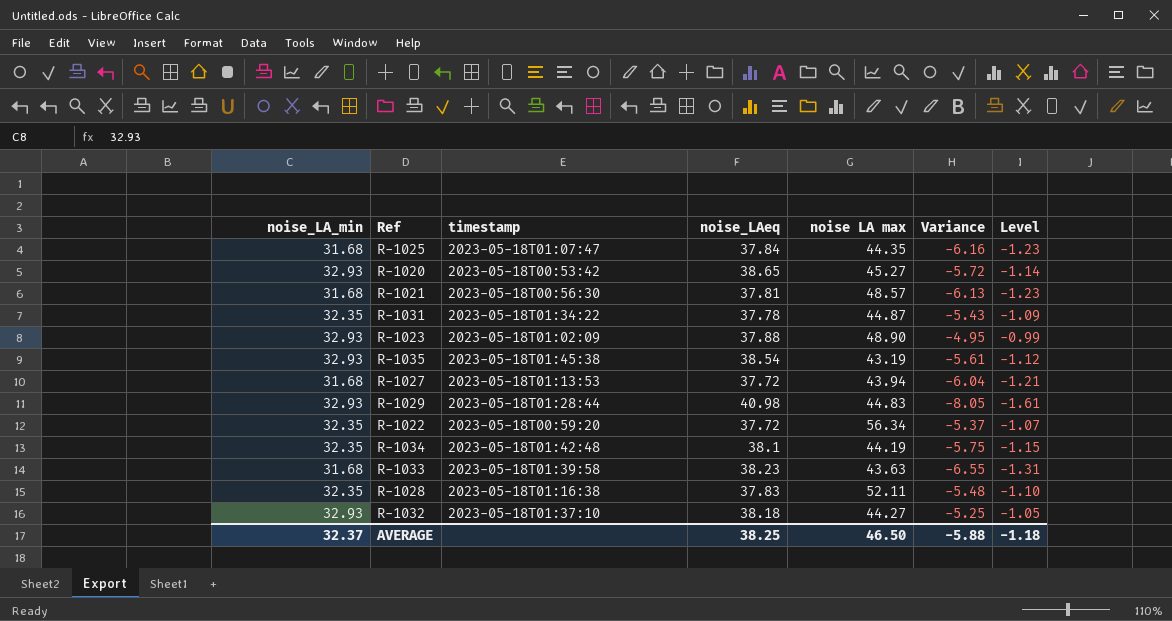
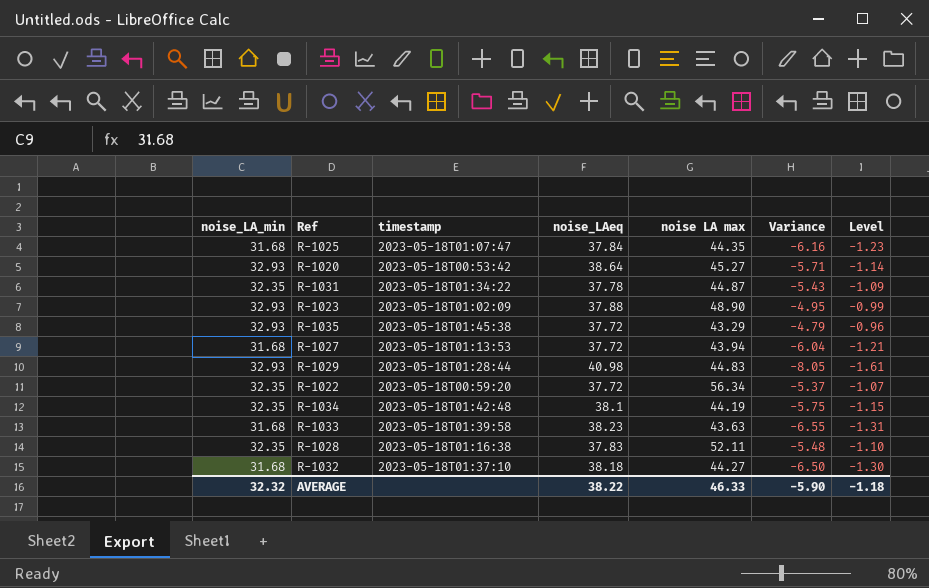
row R-1021: 31.68 | 2023-05-18T00:56:30 | 37.81 | 48.57 | -6.13 | -1.23 -> none
R-1020 | noise_LAeq: 38.65 -> 38.64
R-1020 | Variance: -5.72 -> -5.71
R-1035 | noise_LAeq: 38.54 -> 37.72
R-1035 | noise LA max: 43.19 -> 43.29
R-1035 | Variance: -5.61 -> -4.79
R-1035 | Level: -1.12 -> -0.96
R-1032 | noise_LA_min: 32.93 -> 31.68
R-1032 | Variance: -5.25 -> -6.50
R-1032 | Level: -1.05 -> -1.30
AVERAGE | noise_LA_min: 32.37 -> 32.32
AVERAGE | noise_LAeq: 38.25 -> 38.22
AVERAGE | noise LA max: 46.50 -> 46.33
AVERAGE | Variance: -5.88 -> -5.90

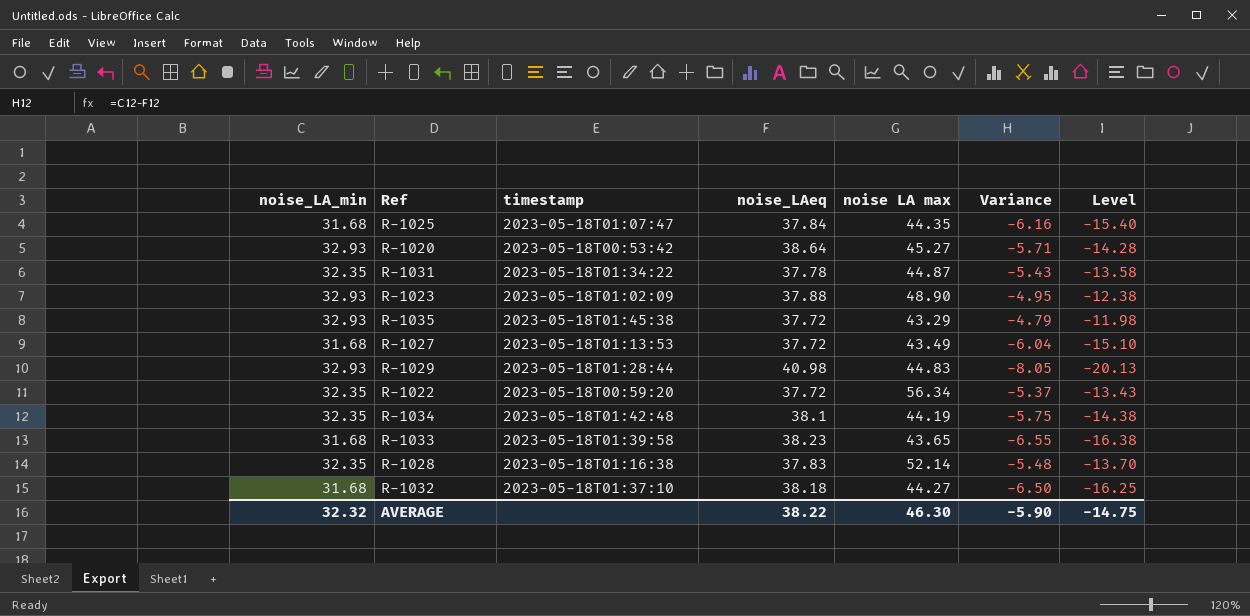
column Level | formula: [Variance] * 0.2 -> [Variance] * 2.5
R-1027 | noise LA max: 43.94 -> 43.49
R-1033 | noise LA max: 43.63 -> 43.65
R-1028 | noise LA max: 52.11 -> 52.14
AVERAGE | noise LA max: 46.33 -> 46.30
AVERAGE | Level: -1.18 -> -14.75

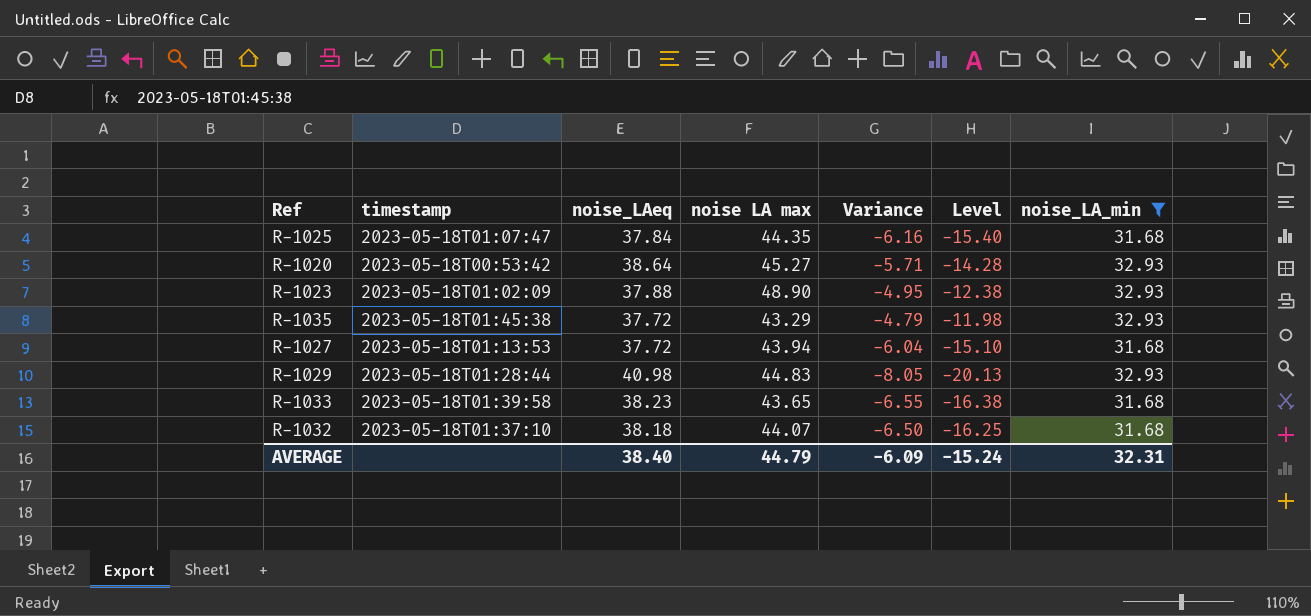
filter: none -> noise_LA_min != 32.35
column noise_LA_min | position: 1 -> 7
R-1027 | noise LA max: 43.49 -> 43.94
R-1032 | noise LA max: 44.27 -> 44.07
AVERAGE | noise_LAeq: 38.22 -> 38.40
AVERAGE | noise LA max: 46.30 -> 44.79
AVERAGE | Variance: -5.90 -> -6.09
AVERAGE | Level: -14.75 -> -15.24
AVERAGE | noise_LA_min: 32.32 -> 32.31

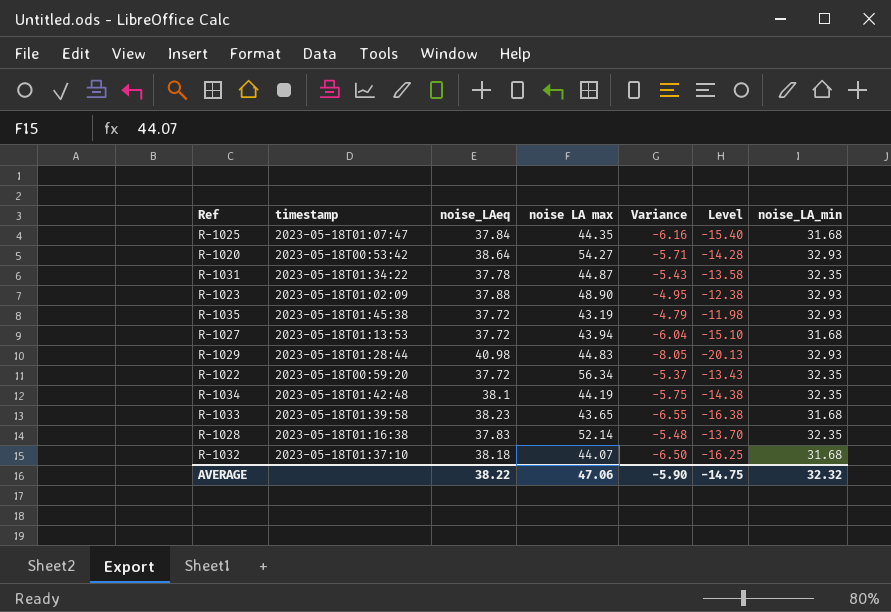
filter: noise_LA_min != 32.35 -> none
R-1020 | noise LA max: 45.27 -> 54.27
R-1035 | noise LA max: 43.29 -> 43.19
AVERAGE | noise_LAeq: 38.40 -> 38.22
AVERAGE | noise LA max: 44.79 -> 47.06
AVERAGE | Variance: -6.09 -> -5.90
AVERAGE | Level: -15.24 -> -14.75
AVERAGE | noise_LA_min: 32.31 -> 32.32

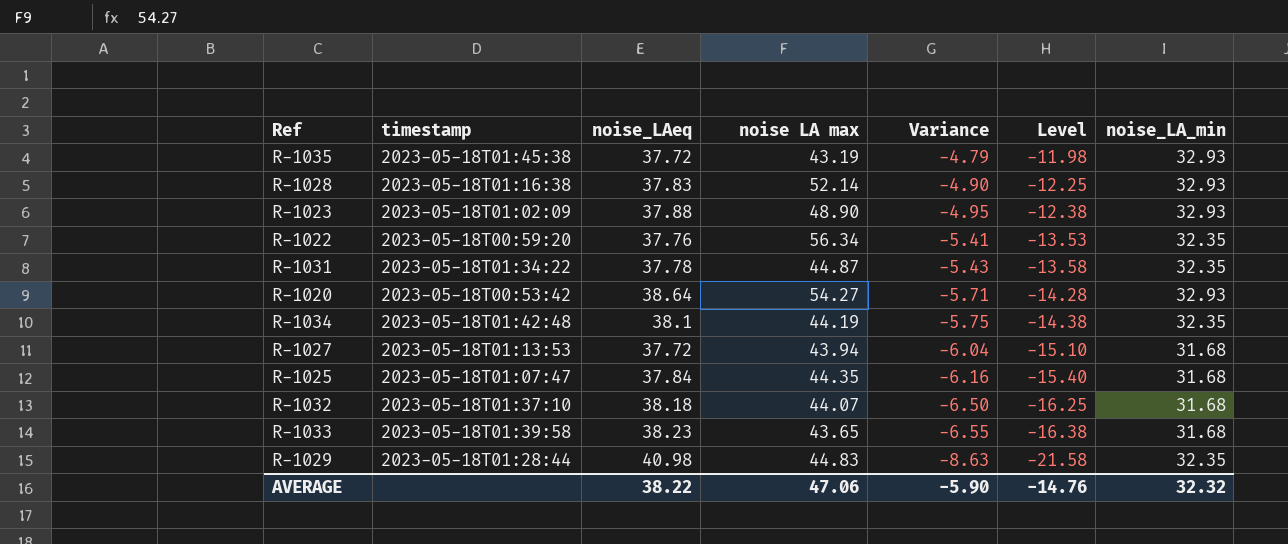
row order: none -> Variance descending
R-1028 | Variance: -5.48 -> -4.90
R-1028 | Level: -13.70 -> -12.25
R-1028 | noise_LA_min: 32.35 -> 32.93
R-1022 | noise_LAeq: 37.72 -> 37.76
R-1022 | Variance: -5.37 -> -5.41
R-1022 | Level: -13.43 -> -13.53
R-1029 | Variance: -8.05 -> -8.63
R-1029 | Level: -20.13 -> -21.58
R-1029 | noise_LA_min: 32.93 -> 32.35
AVERAGE | Level: -14.75 -> -14.76

